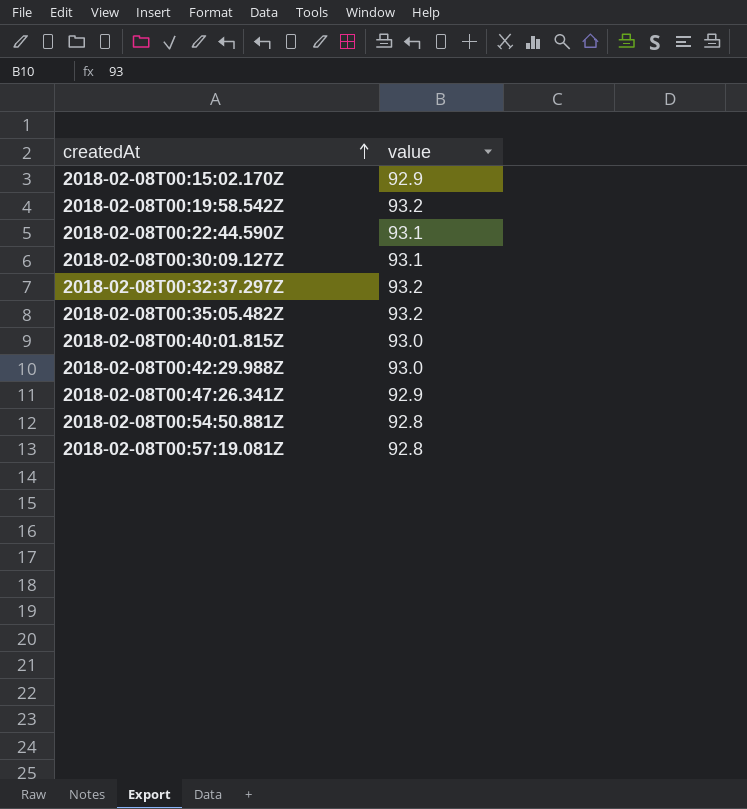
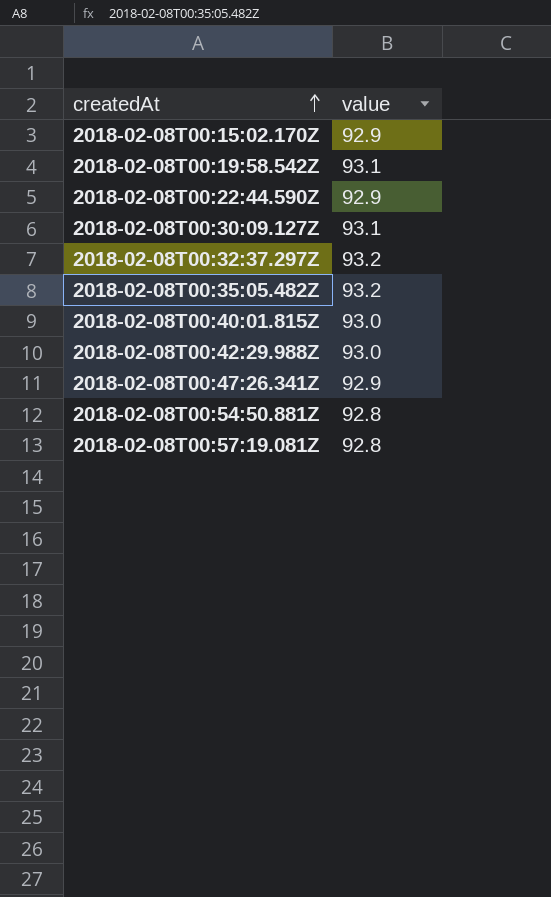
2018-02-08T00:19:58.542Z | value: 93.2 -> 93.1
2018-02-08T00:22:44.590Z | value: 93.1 -> 92.9

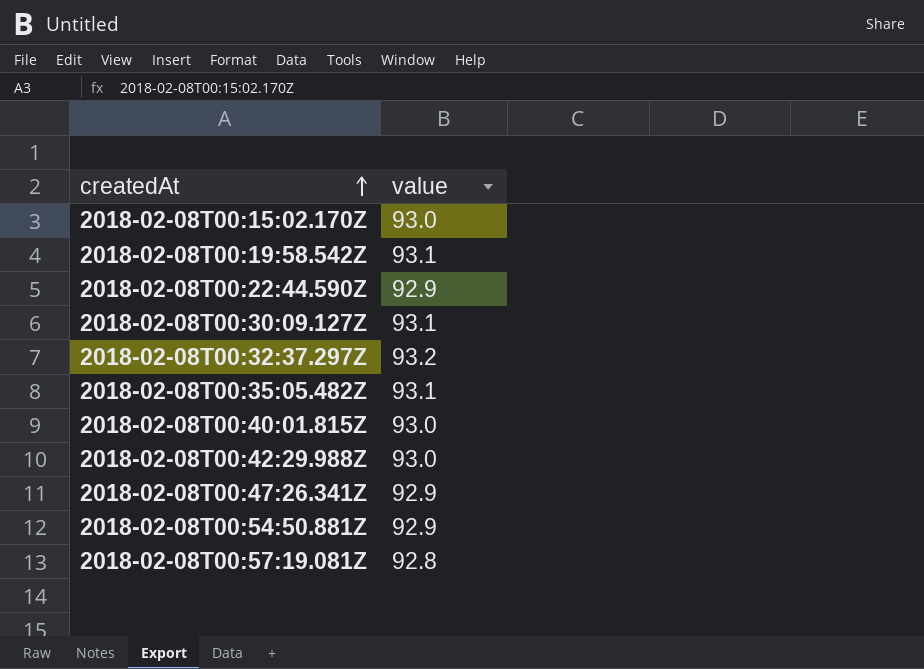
2018-02-08T00:15:02.170Z | value: 92.9 -> 93.0
2018-02-08T00:35:05.482Z | value: 93.2 -> 93.1
2018-02-08T00:54:50.881Z | value: 92.8 -> 92.9

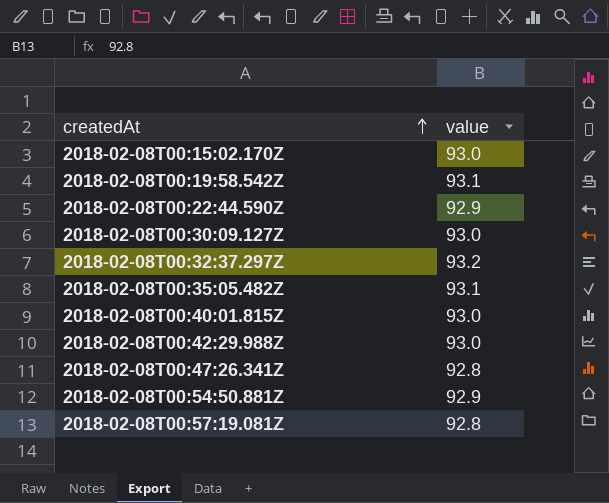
2018-02-08T00:30:09.127Z | value: 93.1 -> 93.0
2018-02-08T00:47:26.341Z | value: 92.9 -> 92.8

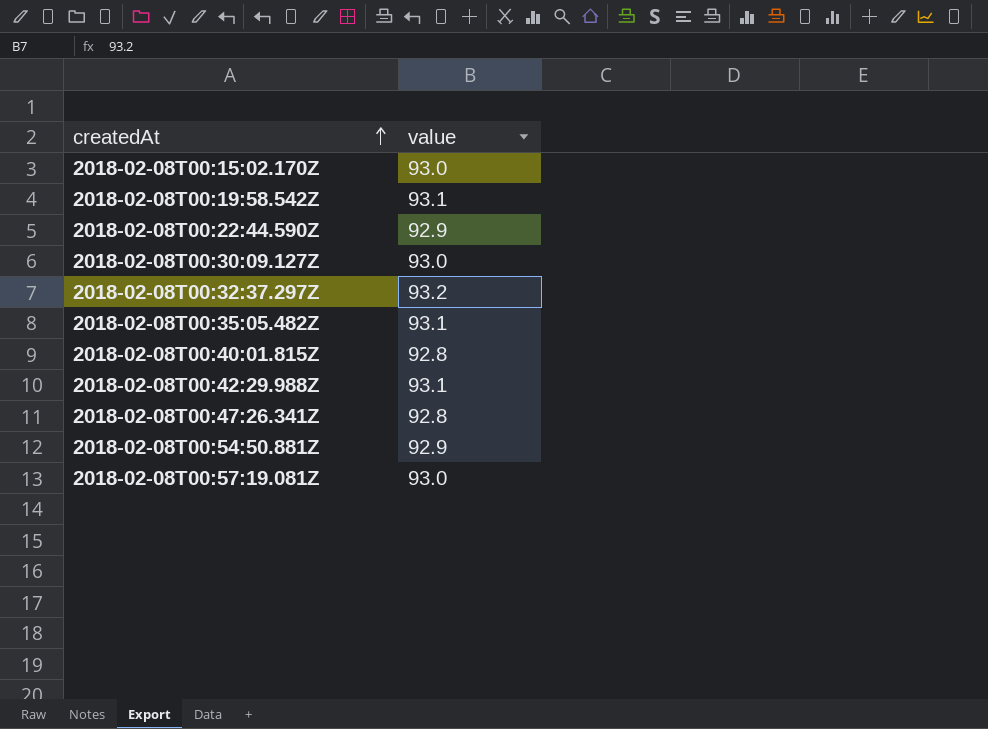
2018-02-08T00:40:01.815Z | value: 93.0 -> 92.8
2018-02-08T00:42:29.988Z | value: 93.0 -> 93.1
2018-02-08T00:57:19.081Z | value: 92.8 -> 93.0

